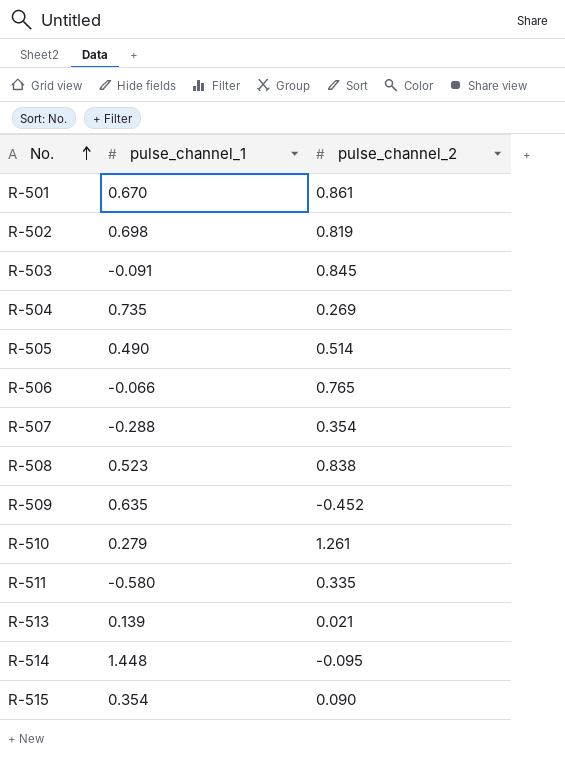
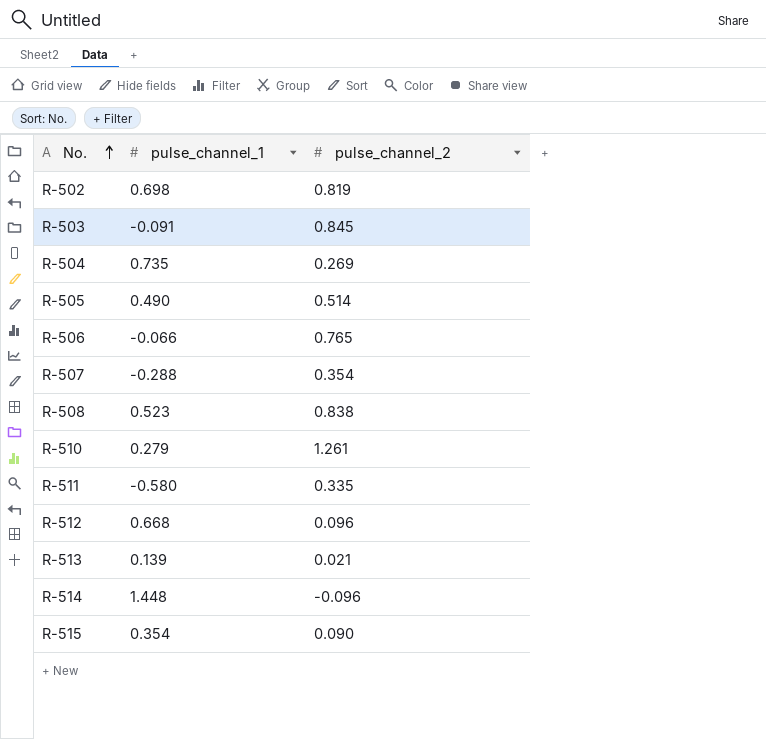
row R-501: 0.670 | 0.861 -> none
row R-509: 0.635 | -0.452 -> none
row R-512: none -> 0.668 | 0.096
R-514 | pulse_channel_2: -0.095 -> -0.096

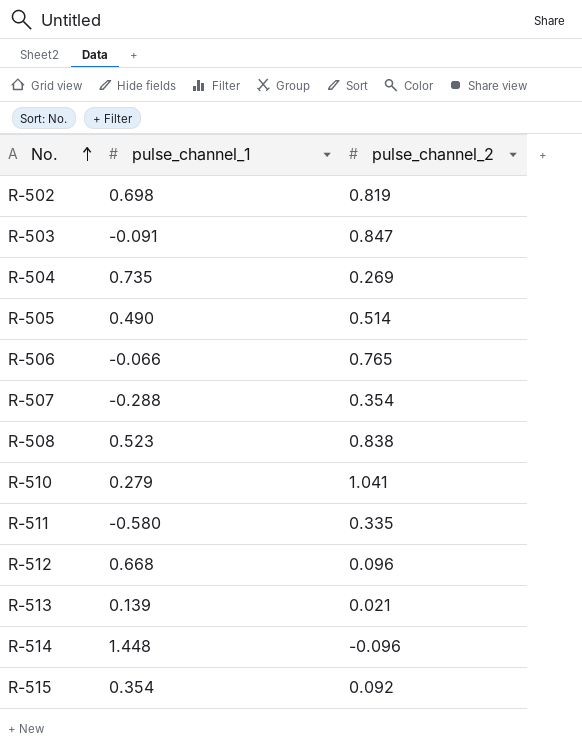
R-503 | pulse_channel_2: 0.845 -> 0.847
R-510 | pulse_channel_2: 1.261 -> 1.041
R-515 | pulse_channel_2: 0.090 -> 0.092

